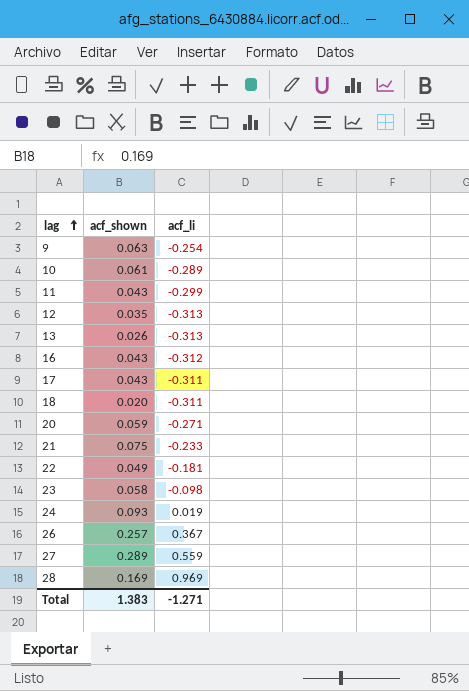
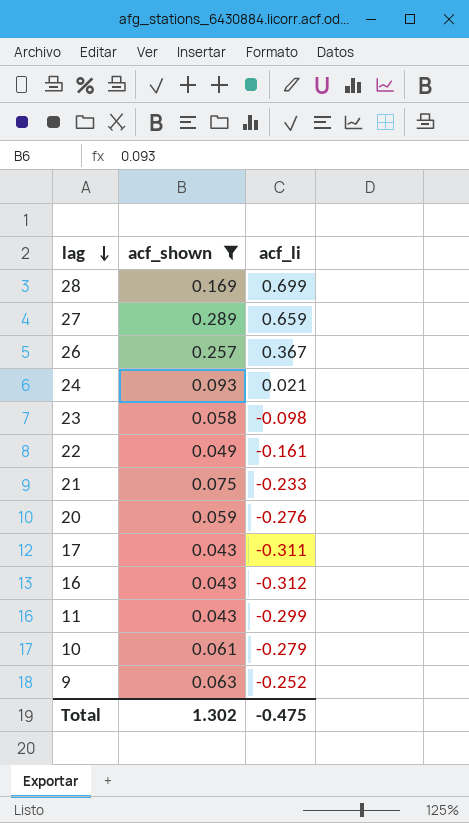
filter: none -> acf_shown >= 0.043
row order: lag ascending -> lag descending
28 | acf_li: 0.969 -> 0.699
27 | acf_li: 0.559 -> 0.659
24 | acf_li: 0.019 -> 0.021
22 | acf_li: -0.181 -> -0.161
20 | acf_li: -0.271 -> -0.276
10 | acf_li: -0.289 -> -0.279
9 | acf_li: -0.254 -> -0.252
Total | acf_shown: 1.383 -> 1.302
Total | acf_li: -1.271 -> -0.475

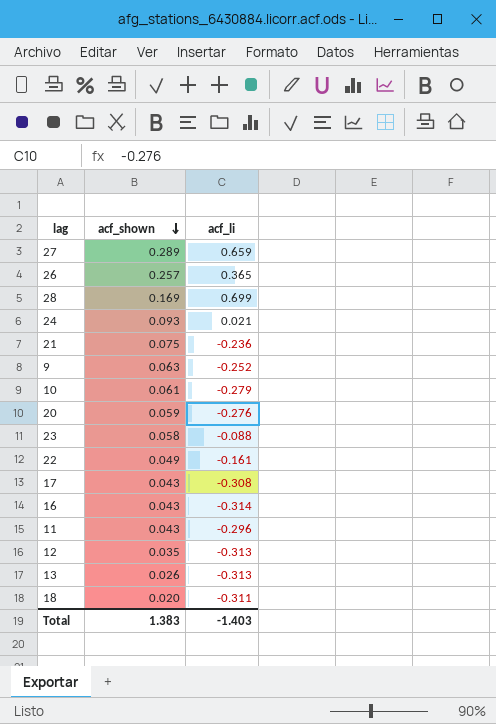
filter: acf_shown >= 0.043 -> none
row order: lag descending -> acf_shown descending
26 | acf_li: 0.367 -> 0.365
21 | acf_li: -0.233 -> -0.236
23 | acf_li: -0.098 -> -0.088
17 | acf_li: -0.311 -> -0.308
16 | acf_li: -0.312 -> -0.314
11 | acf_li: -0.299 -> -0.296
Total | acf_shown: 1.302 -> 1.383
Total | acf_li: -0.475 -> -1.403

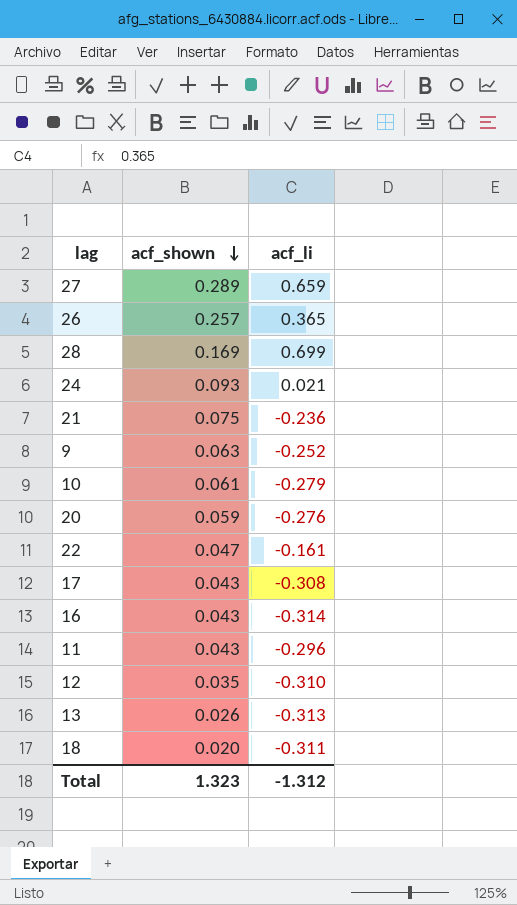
row 23: 0.058 | -0.088 -> none
22 | acf_shown: 0.049 -> 0.047
12 | acf_li: -0.313 -> -0.310
Total | acf_shown: 1.383 -> 1.323
Total | acf_li: -1.403 -> -1.312

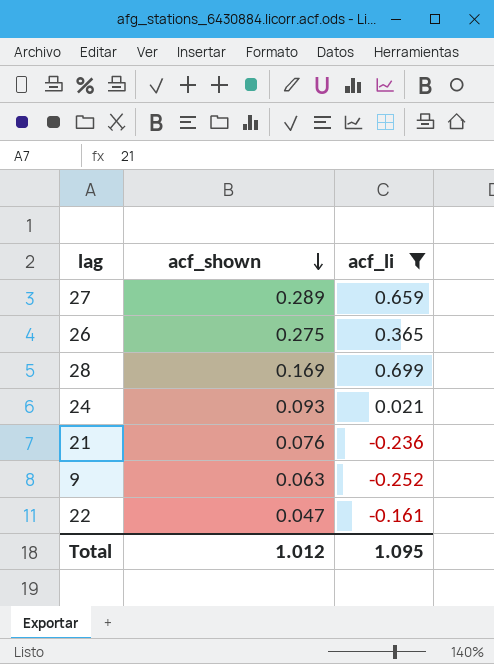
filter: none -> acf_li >= -0.252
26 | acf_shown: 0.257 -> 0.275
21 | acf_shown: 0.075 -> 0.076
Total | acf_shown: 1.323 -> 1.012
Total | acf_li: -1.312 -> 1.095

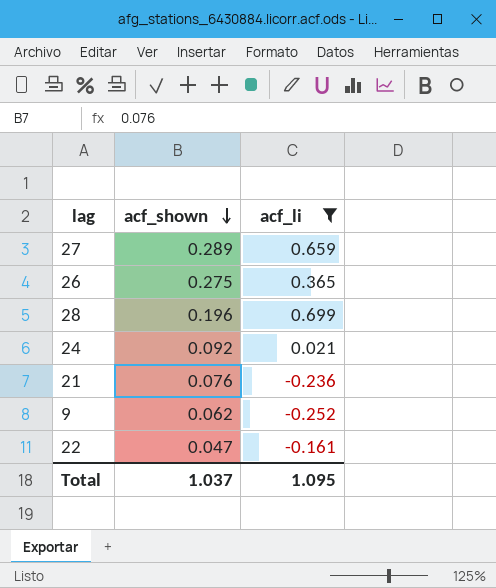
28 | acf_shown: 0.169 -> 0.196
24 | acf_shown: 0.093 -> 0.092
9 | acf_shown: 0.063 -> 0.062
Total | acf_shown: 1.012 -> 1.037

